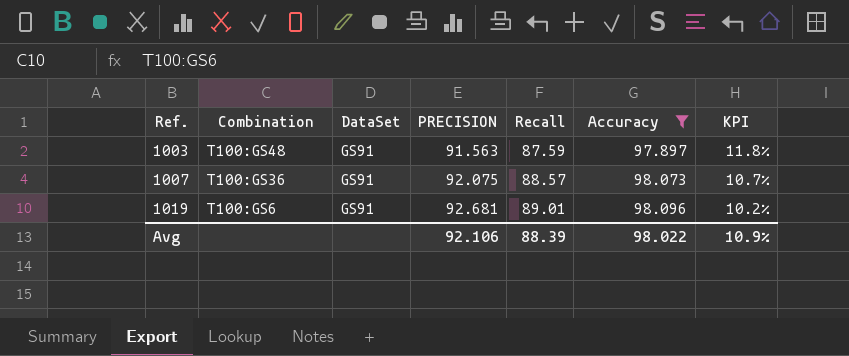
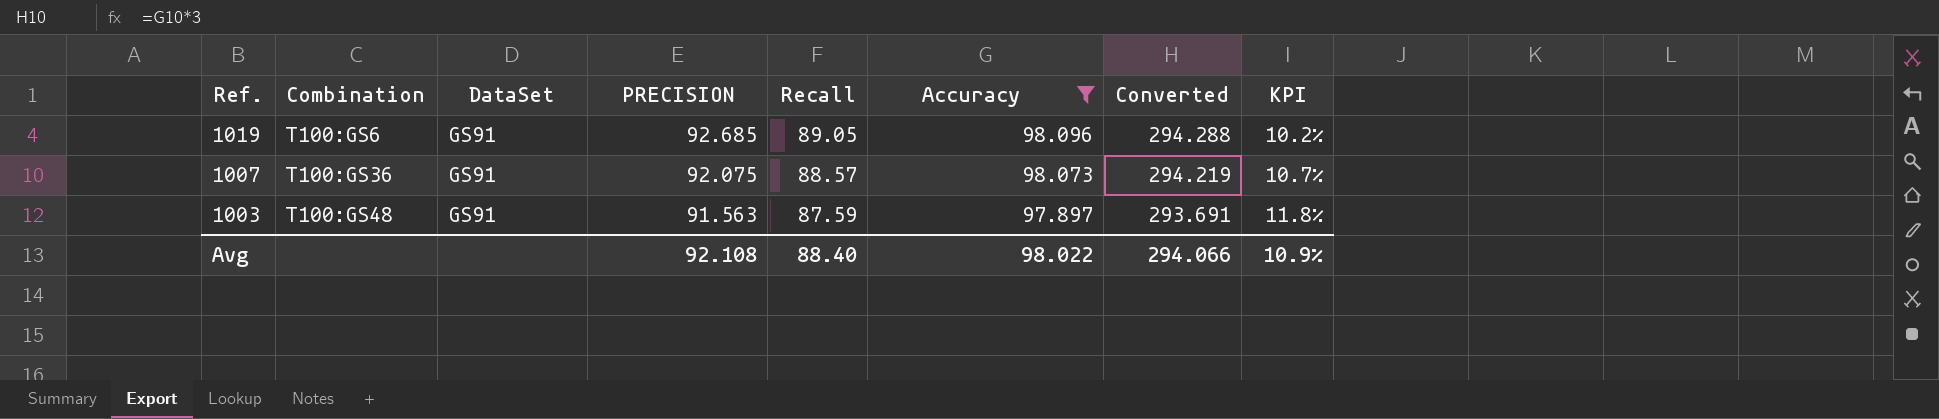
row order: Ref. ascending -> Ref. descending
column Converted | formula: none -> [Accuracy] * 3
1019 | PRECISION: 92.681 -> 92.685
1019 | Recall: 89.01 -> 89.05
Avg | PRECISION: 92.106 -> 92.108
Avg | Recall: 88.39 -> 88.40

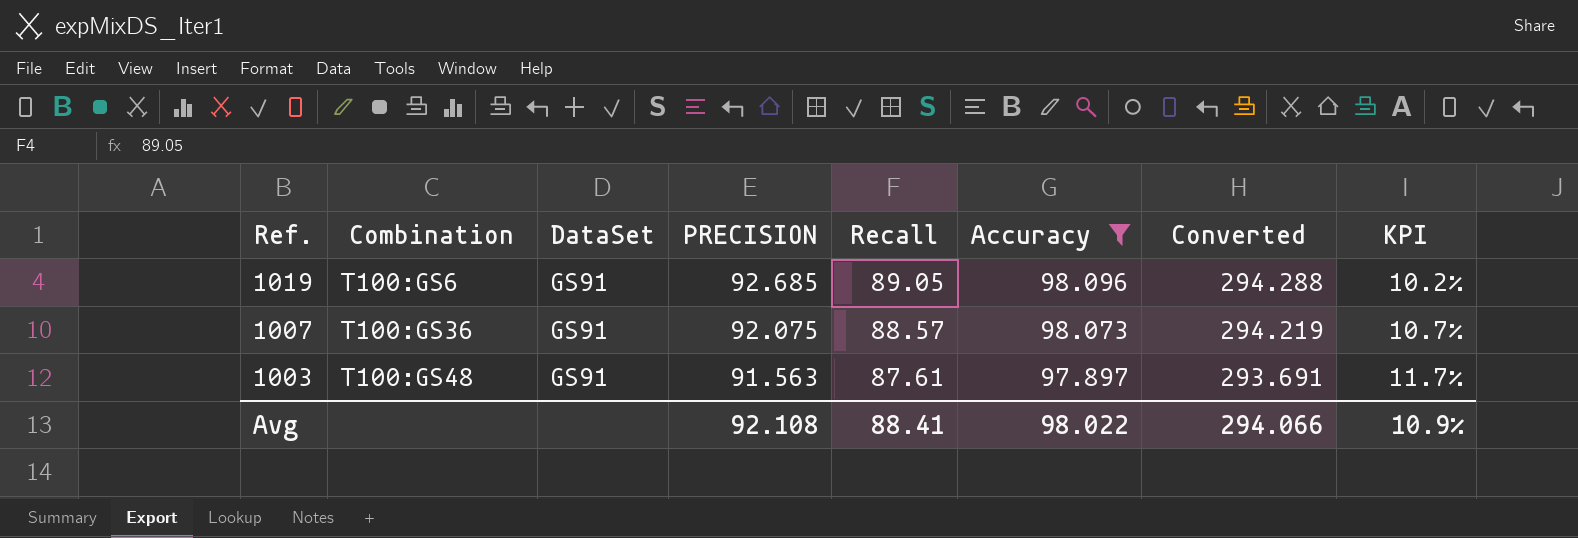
1003 | Recall: 87.59 -> 87.61
1003 | KPI: 11.8% -> 11.7%
Avg | Recall: 88.40 -> 88.41

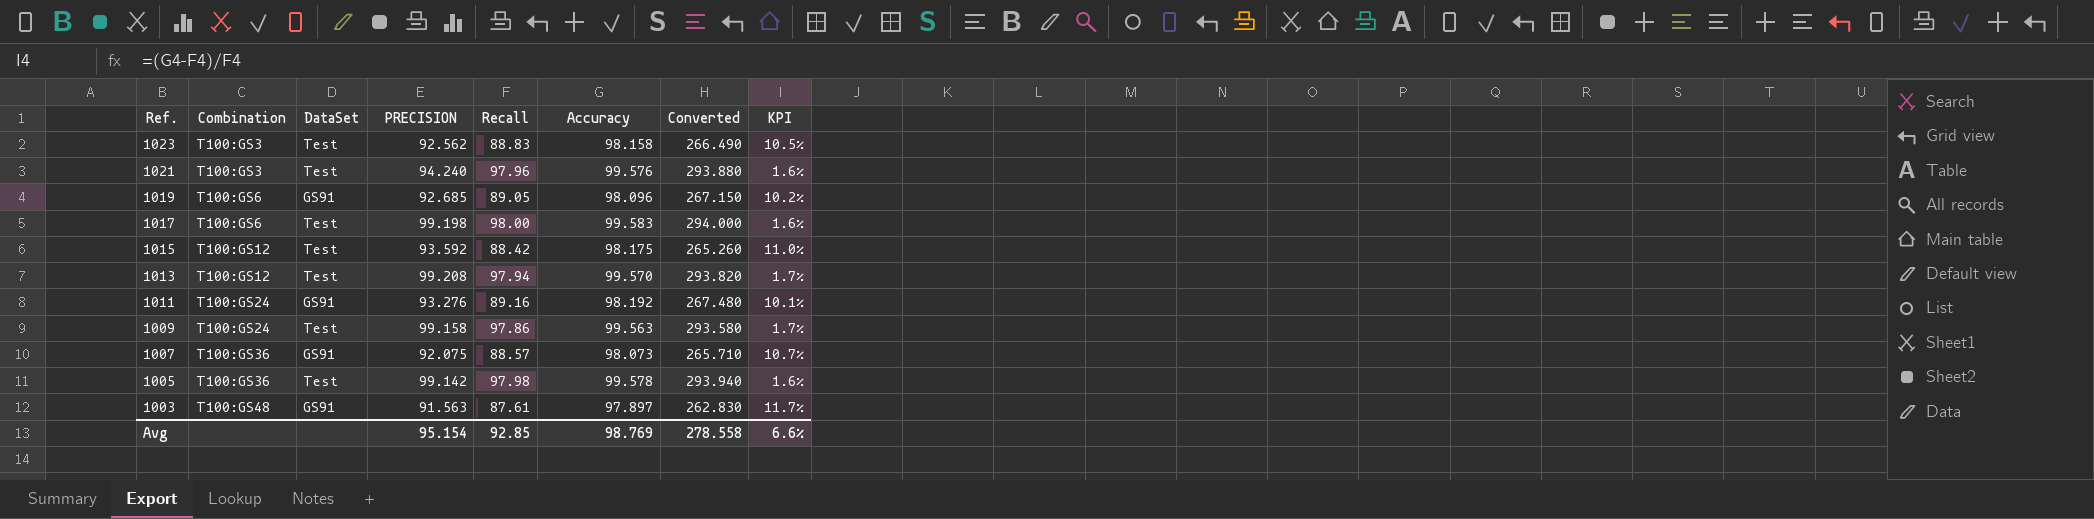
filter: Accuracy <= 98.096 -> none
column Converted | formula: [Accuracy] * 3 -> [Recall] * 3
Avg | PRECISION: 92.108 -> 95.154
Avg | Recall: 88.41 -> 92.85
Avg | Accuracy: 98.022 -> 98.769
Avg | Converted: 294.066 -> 278.558
Avg | KPI: 10.9% -> 6.6%

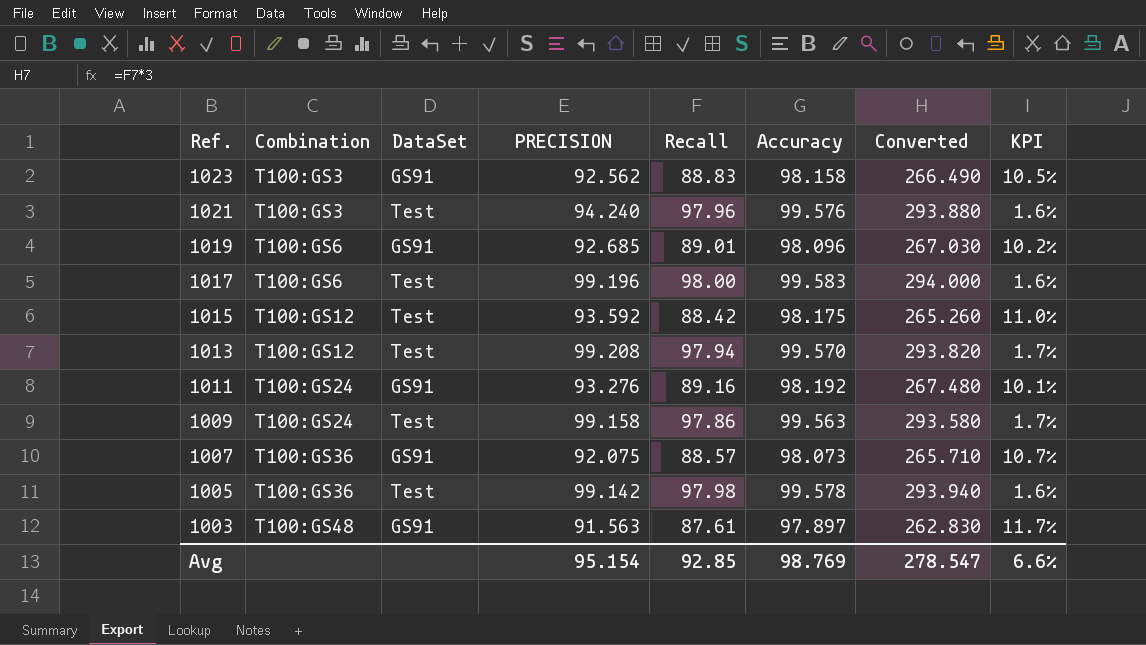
1023 | DataSet: Test -> GS91
1019 | Recall: 89.05 -> 89.01
1019 | Converted: 267.150 -> 267.030
1017 | PRECISION: 99.198 -> 99.196
Avg | Converted: 278.558 -> 278.547

